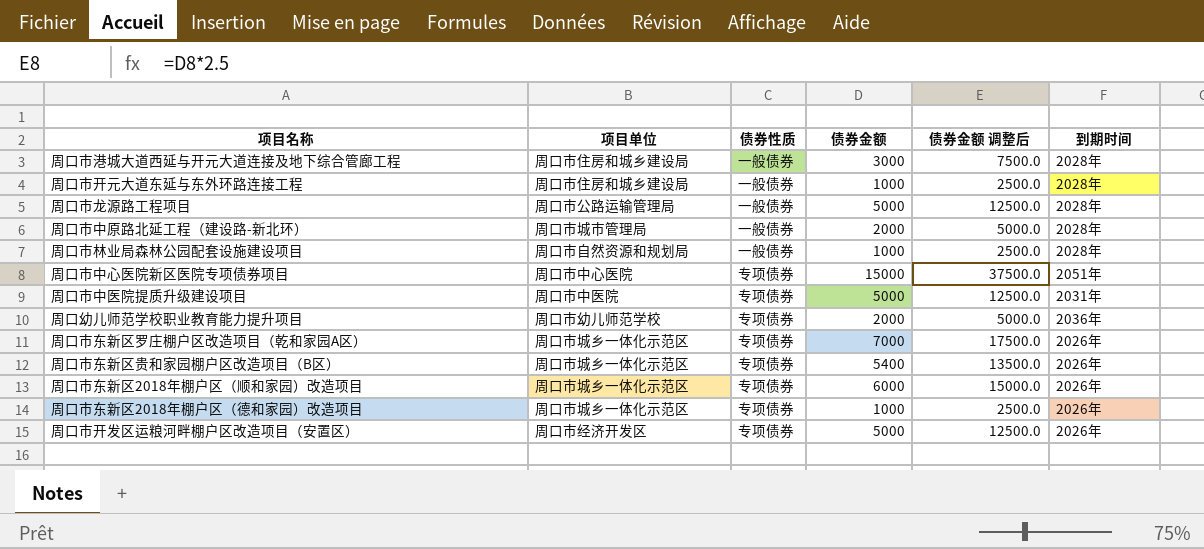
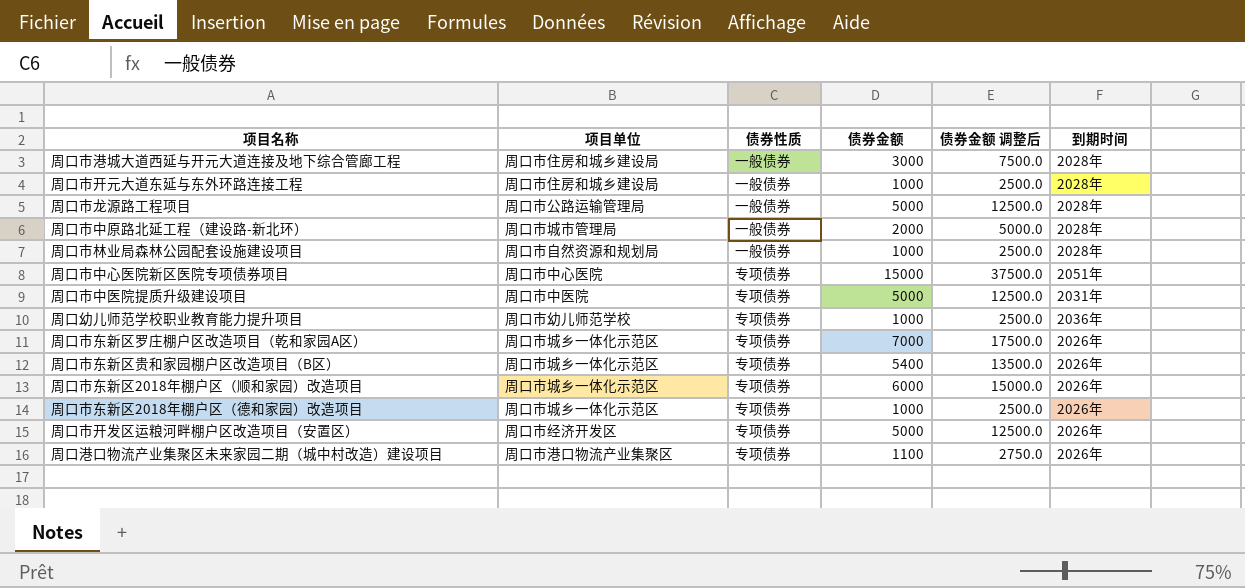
周口幼儿师范学校职业教育能力提升项目 | 债券金额: 2000 -> 1000
周口幼儿师范学校职业教育能力提升项目 | 债券金额 调整后: 5000.0 -> 2500.0
row 周口港口物流产业集聚区未来家园二期（城中村改造）建设项目: none -> 周口市港口物流产业集聚区 | 专项债券 | 1100 | 2750.0 | 2026年

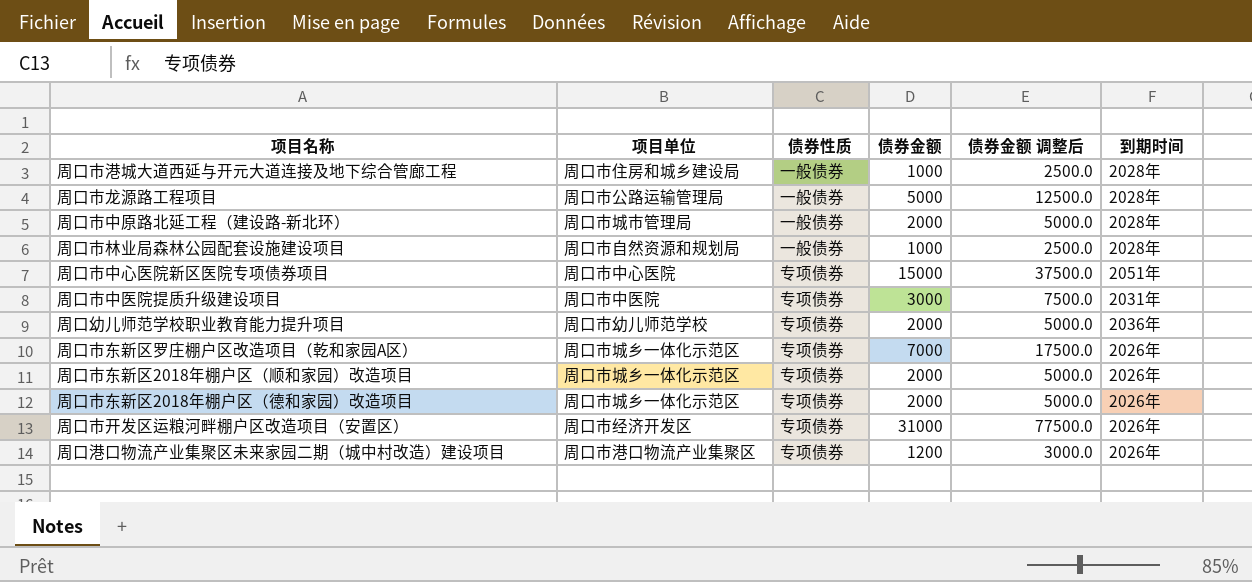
row 周口市开元大道东延与东外环路连接工程: 周口市住房和城乡建设局 | 一般债券 | 1000 | 2500.0 | 2028年 -> none
row 周口市东新区贵和家园棚户区改造项目（B区）: 周口市城乡一体化示范区 | 专项债券 | 5400 | 13500.0 | 2026年 -> none
周口市港城大道西延与开元大道连接及地下综合管廊工程 | 债券金额: 3000 -> 1000
周口市港城大道西延与开元大道连接及地下综合管廊工程 | 债券金额 调整后: 7500.0 -> 2500.0
周口市中医院提质升级建设项目 | 债券金额: 5000 -> 3000
周口市中医院提质升级建设项目 | 债券金额 调整后: 12500.0 -> 7500.0
周口幼儿师范学校职业教育能力提升项目 | 债券金额: 1000 -> 2000
周口幼儿师范学校职业教育能力提升项目 | 债券金额 调整后: 2500.0 -> 5000.0
周口市东新区2018年棚户区（顺和家园）改造项目 | 债券金额: 6000 -> 2000
周口市东新区2018年棚户区（顺和家园）改造项目 | 债券金额 调整后: 15000.0 -> 5000.0
周口市东新区2018年棚户区（德和家园）改造项目 | 债券金额: 1000 -> 2000
周口市东新区2018年棚户区（德和家园）改造项目 | 债券金额 调整后: 2500.0 -> 5000.0
周口市开发区运粮河畔棚户区改造项目（安置区） | 债券金额: 5000 -> 31000
周口市开发区运粮河畔棚户区改造项目（安置区） | 债券金额 调整后: 12500.0 -> 77500.0
周口港口物流产业集聚区未来家园二期（城中村改造）建设项目 | 债券金额: 1100 -> 1200
周口港口物流产业集聚区未来家园二期（城中村改造）建设项目 | 债券金额 调整后: 2750.0 -> 3000.0

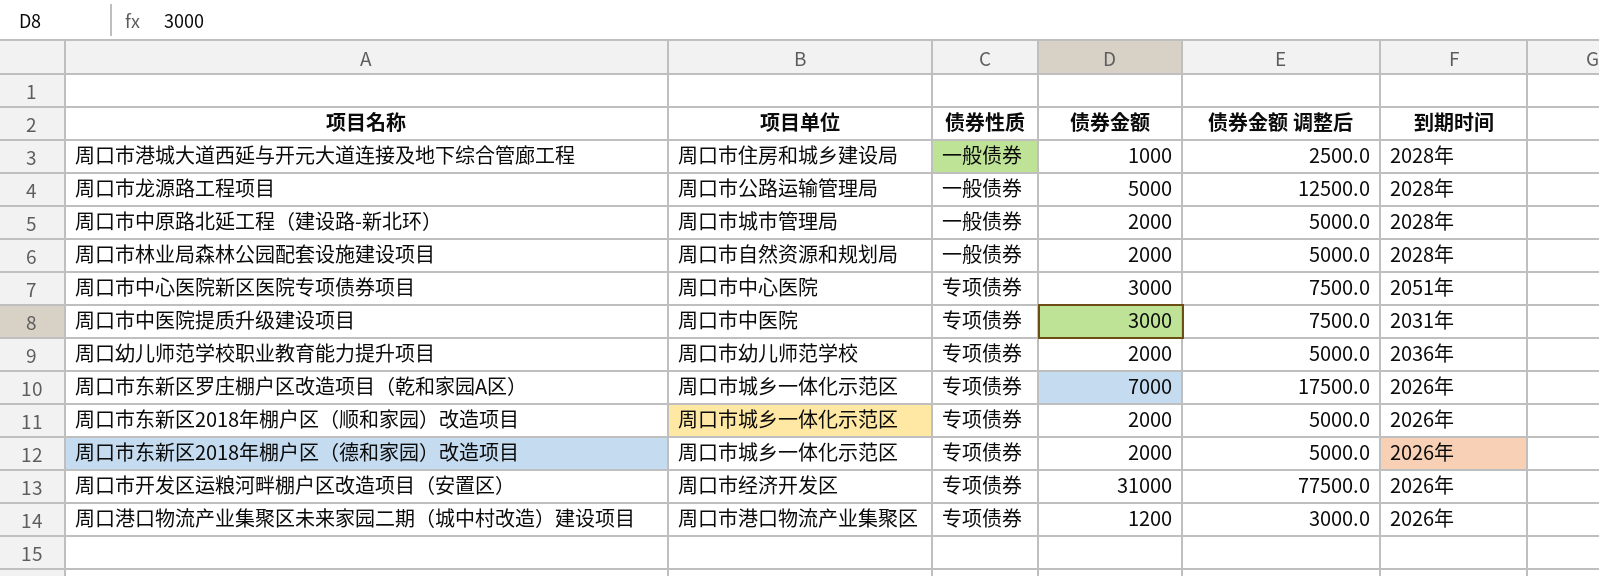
周口市林业局森林公园配套设施建设项目 | 债券金额: 1000 -> 2000
周口市林业局森林公园配套设施建设项目 | 债券金额 调整后: 2500.0 -> 5000.0
周口市中心医院新区医院专项债券项目 | 债券金额: 15000 -> 3000
周口市中心医院新区医院专项债券项目 | 债券金额 调整后: 37500.0 -> 7500.0

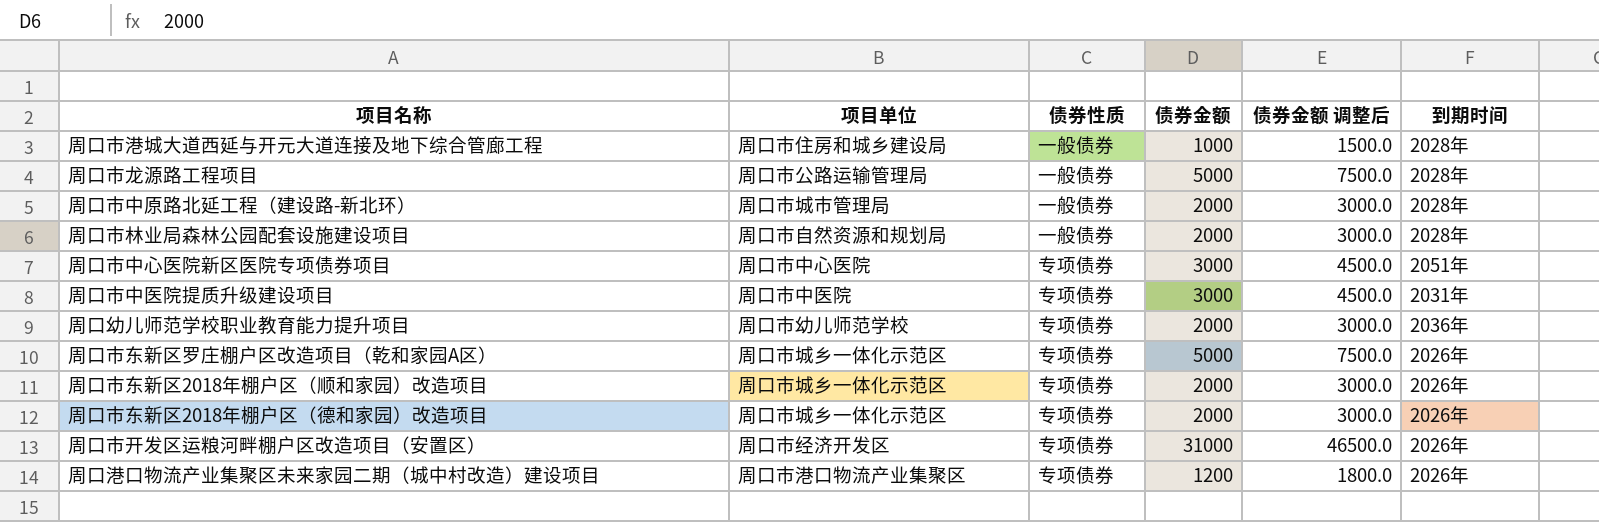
column 债券金额 调整后 | formula: [债券金额] * 2.5 -> [债券金额] * 1.5
周口市东新区罗庄棚户区改造项目（乾和家园A区） | 债券金额: 7000 -> 5000

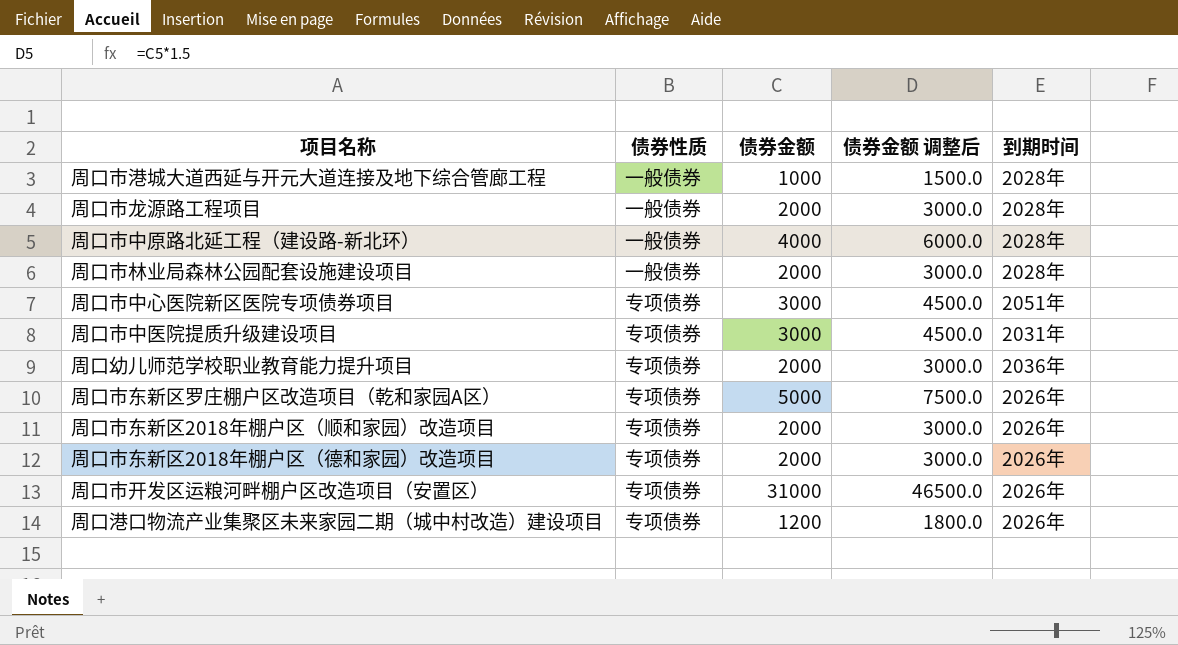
column 项目单位 | position: 2 -> none
周口市龙源路工程项目 | 债券金额: 5000 -> 2000
周口市龙源路工程项目 | 债券金额 调整后: 7500.0 -> 3000.0
周口市中原路北延工程（建设路-新北环） | 债券金额: 2000 -> 4000
周口市中原路北延工程（建设路-新北环） | 债券金额 调整后: 3000.0 -> 6000.0

